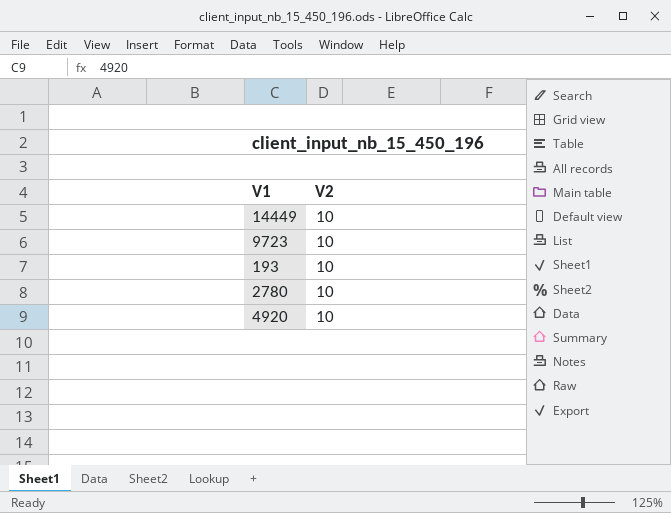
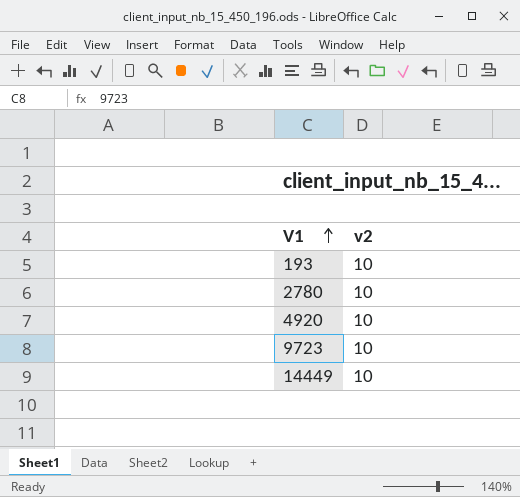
row order: none -> V1 ascending
column name: V2 -> v2

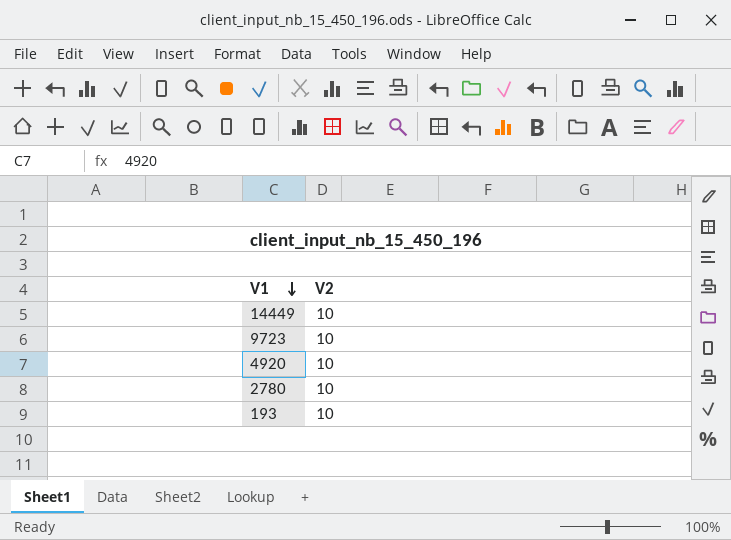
row order: V1 ascending -> V1 descending
column name: v2 -> V2

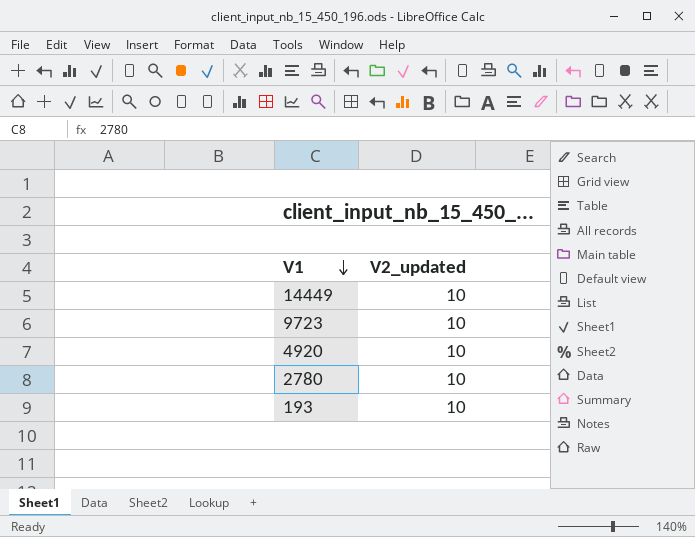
column name: V2 -> V2_updated

